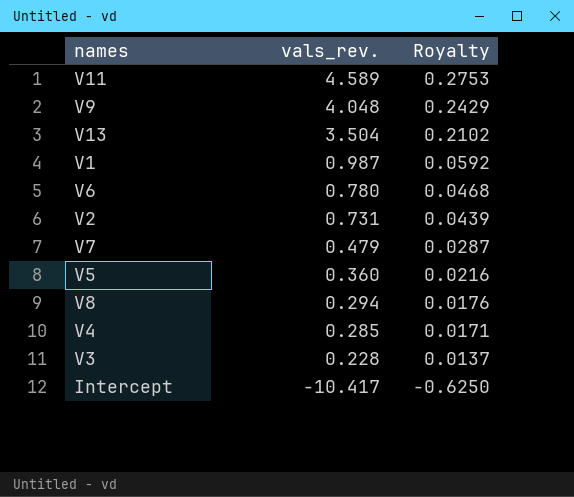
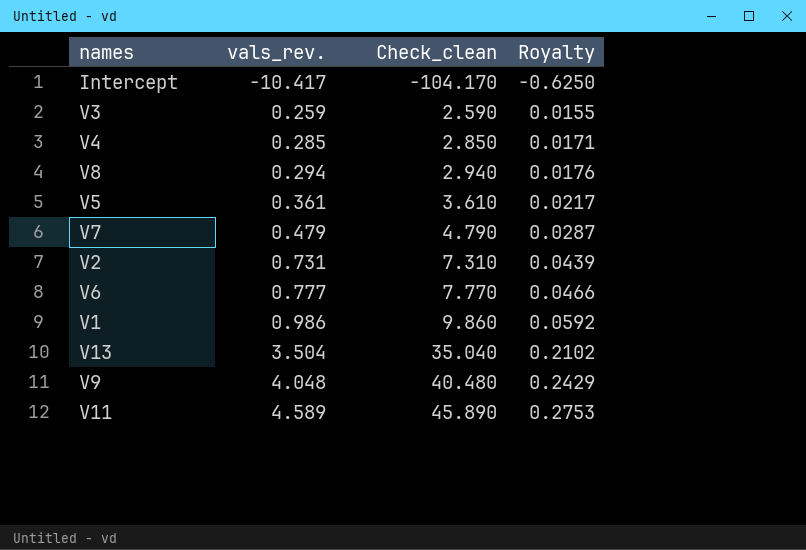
row order: vals_rev. descending -> vals_rev. ascending
column Check_clean | formula: none -> [vals_rev.] * 10
V3 | vals_rev.: 0.228 -> 0.259
V3 | Royalty: 0.0137 -> 0.0155
V5 | vals_rev.: 0.360 -> 0.361
V5 | Royalty: 0.0216 -> 0.0217
V6 | vals_rev.: 0.780 -> 0.777
V6 | Royalty: 0.0468 -> 0.0466
V1 | vals_rev.: 0.987 -> 0.986

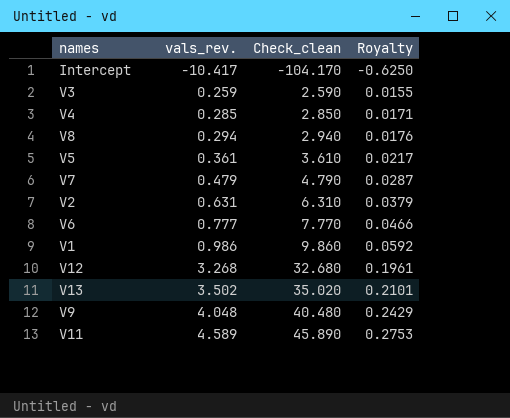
V2 | vals_rev.: 0.731 -> 0.631
V2 | Check_clean: 7.310 -> 6.310
V2 | Royalty: 0.0439 -> 0.0379
row V12: none -> 3.268 | 32.680 | 0.1961
V13 | vals_rev.: 3.504 -> 3.502
V13 | Check_clean: 35.040 -> 35.020
V13 | Royalty: 0.2102 -> 0.2101

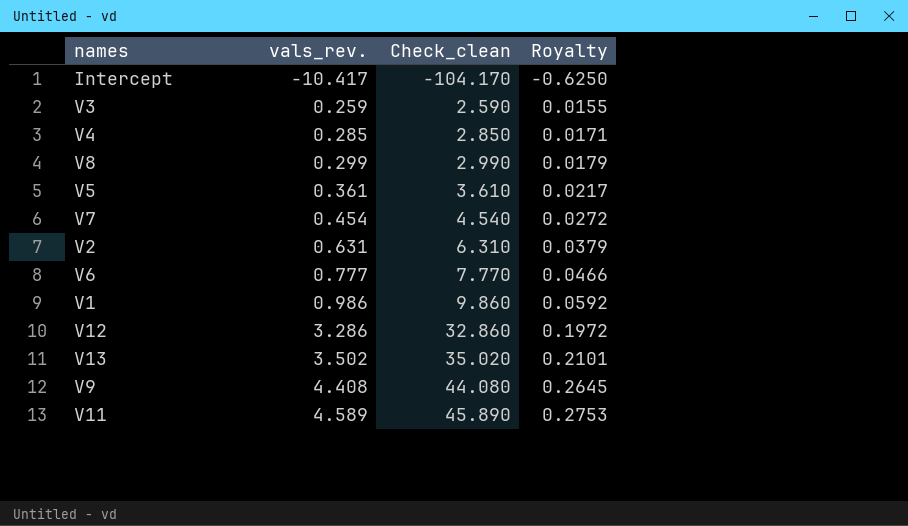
V8 | vals_rev.: 0.294 -> 0.299
V8 | Check_clean: 2.940 -> 2.990
V8 | Royalty: 0.0176 -> 0.0179
V7 | vals_rev.: 0.479 -> 0.454
V7 | Check_clean: 4.790 -> 4.540
V7 | Royalty: 0.0287 -> 0.0272
V12 | vals_rev.: 3.268 -> 3.286
V12 | Check_clean: 32.680 -> 32.860
V12 | Royalty: 0.1961 -> 0.1972
V9 | vals_rev.: 4.048 -> 4.408
V9 | Check_clean: 40.480 -> 44.080
V9 | Royalty: 0.2429 -> 0.2645

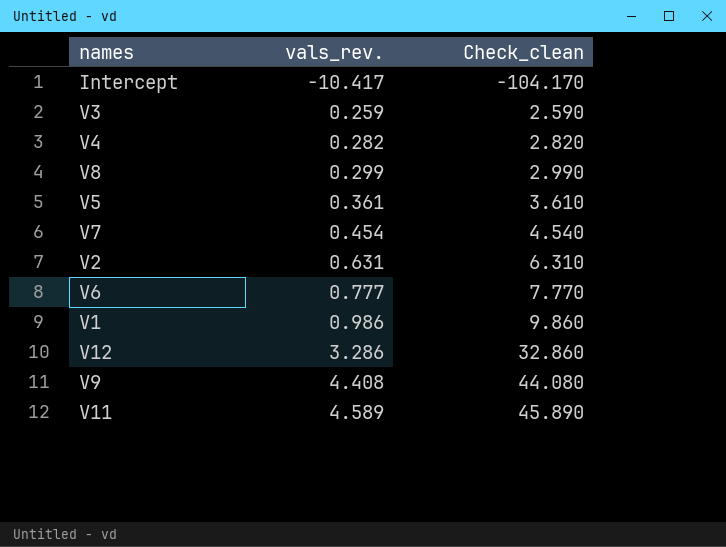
column Royalty | formula: [vals_rev.] * 0.06 -> none
row V13: 3.502 | 35.020 | 0.2101 -> none
V4 | vals_rev.: 0.285 -> 0.282
V4 | Check_clean: 2.850 -> 2.820

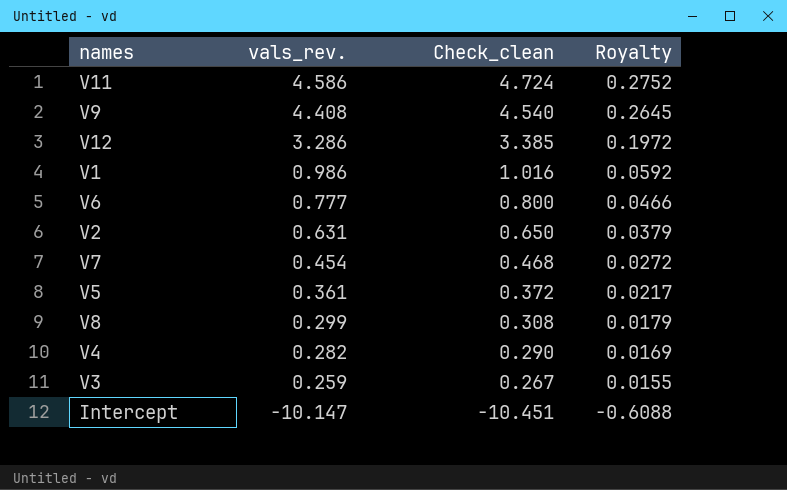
row order: vals_rev. ascending -> vals_rev. descending
column Check_clean | formula: [vals_rev.] * 10 -> [vals_rev.] * 1.03
column Royalty | formula: none -> [vals_rev.] * 0.06
V11 | vals_rev.: 4.589 -> 4.586
Intercept | vals_rev.: -10.417 -> -10.147

